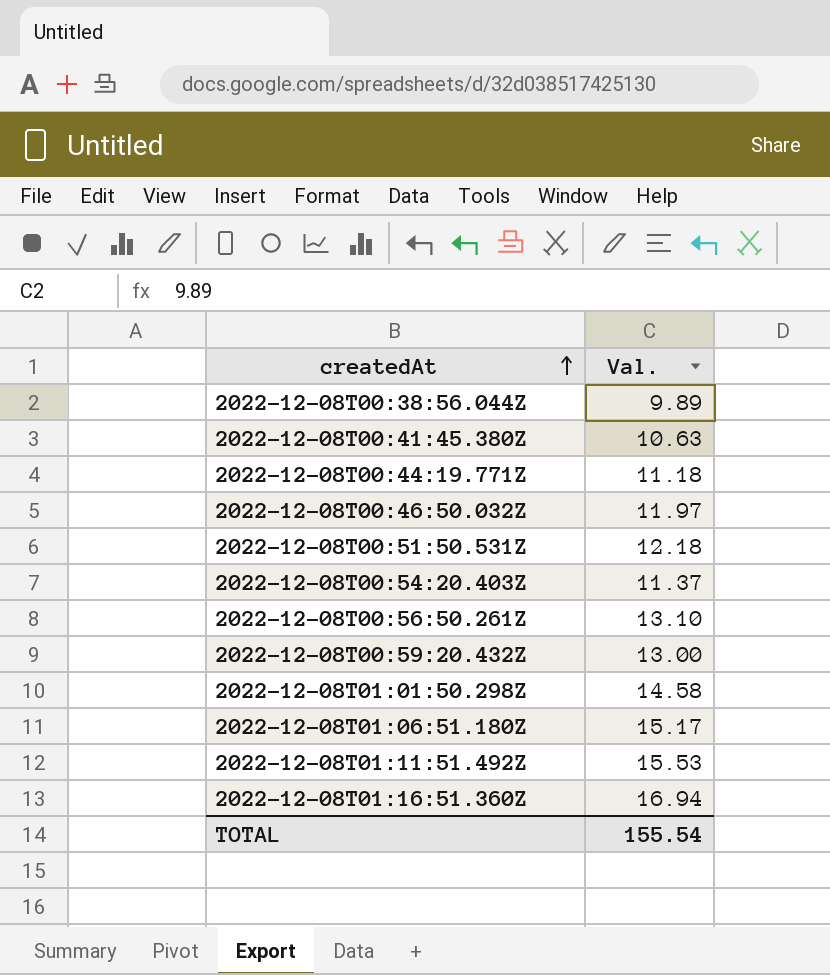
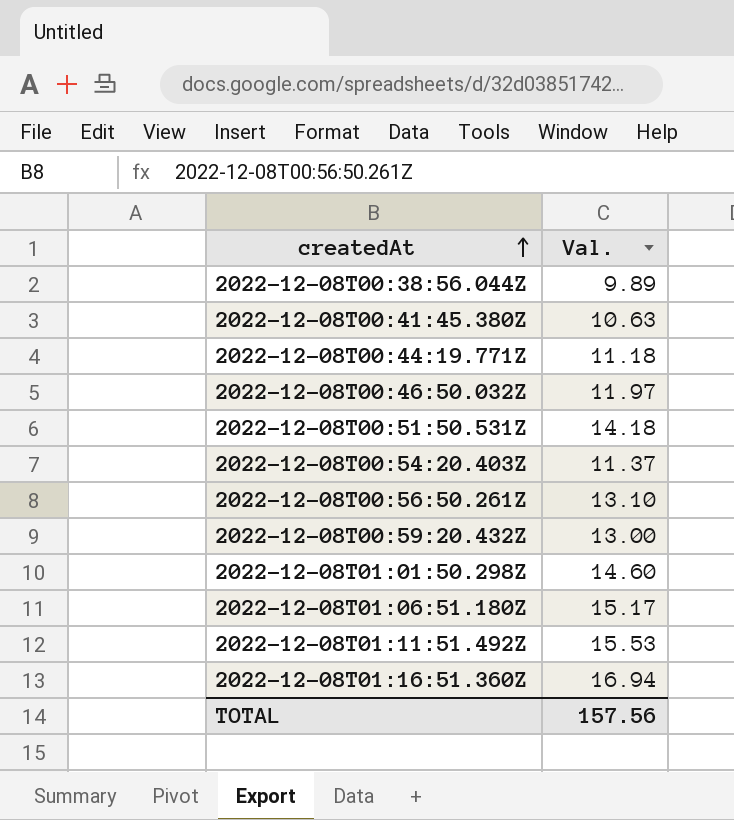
2022-12-08T00:51:50.531Z | Val.: 12.18 -> 14.18
2022-12-08T01:01:50.298Z | Val.: 14.58 -> 14.60
TOTAL | Val.: 155.54 -> 157.56

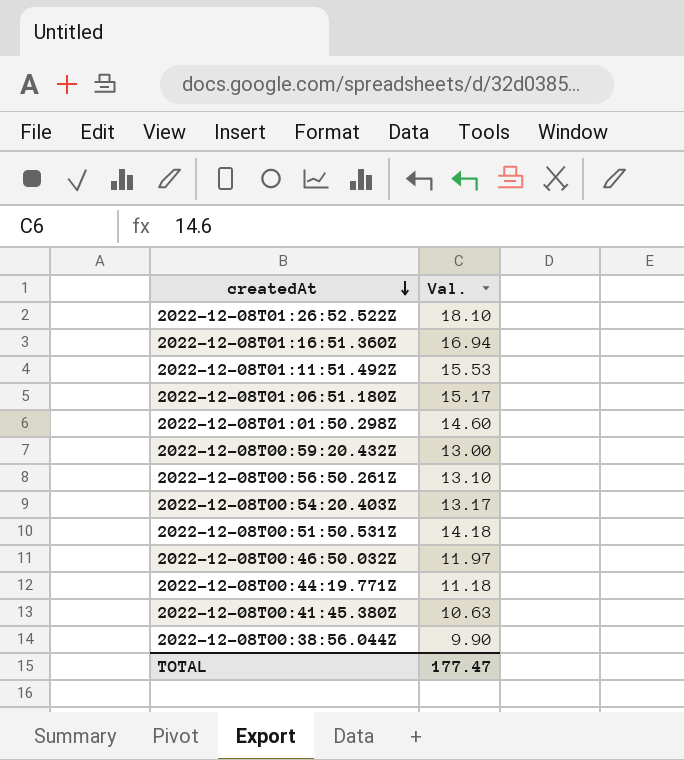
row order: createdAt ascending -> createdAt descending
row 2022-12-08T01:26:52.522Z: none -> 18.10
2022-12-08T00:54:20.403Z | Val.: 11.37 -> 13.17
2022-12-08T00:38:56.044Z | Val.: 9.89 -> 9.90
TOTAL | Val.: 157.56 -> 177.47

